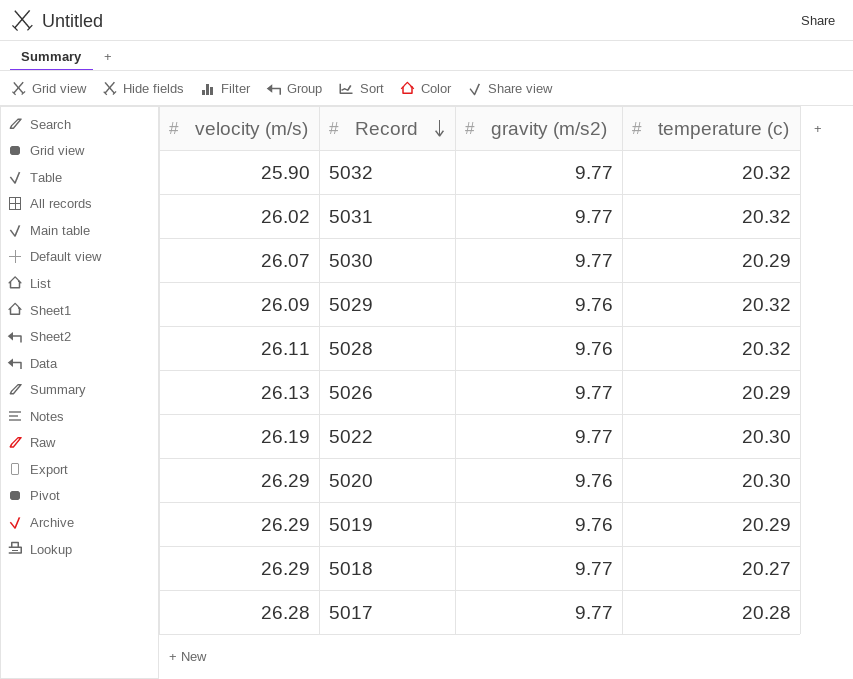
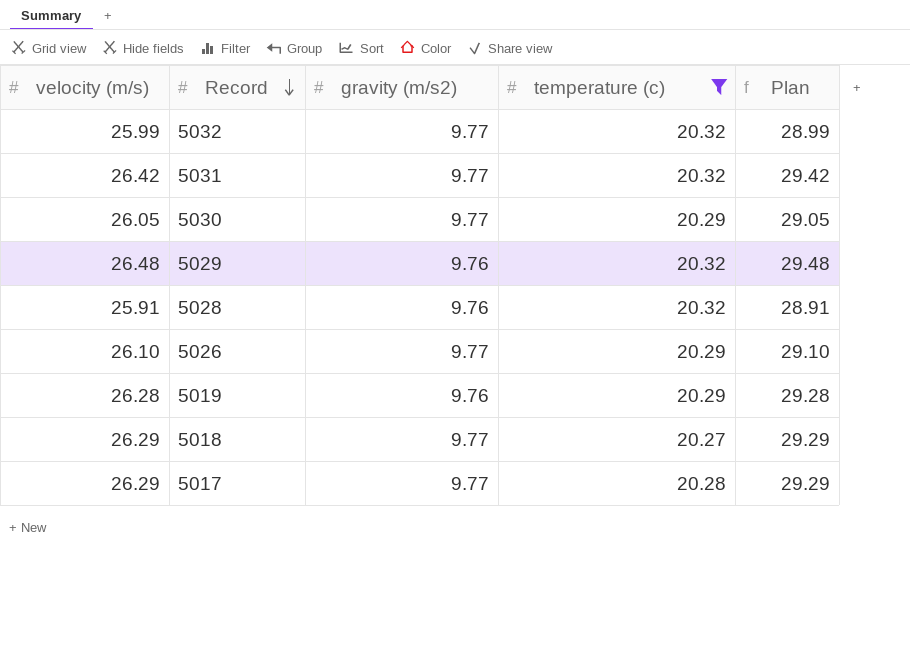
filter: none -> temperature (c) != 20.30
column Plan | formula: none -> [velocity (m/s)] + 3
5032 | velocity (m/s): 25.90 -> 25.99
5031 | velocity (m/s): 26.02 -> 26.42
5030 | velocity (m/s): 26.07 -> 26.05
5029 | velocity (m/s): 26.09 -> 26.48
5028 | velocity (m/s): 26.11 -> 25.91
5026 | velocity (m/s): 26.13 -> 26.10
5019 | velocity (m/s): 26.29 -> 26.28
5017 | velocity (m/s): 26.28 -> 26.29

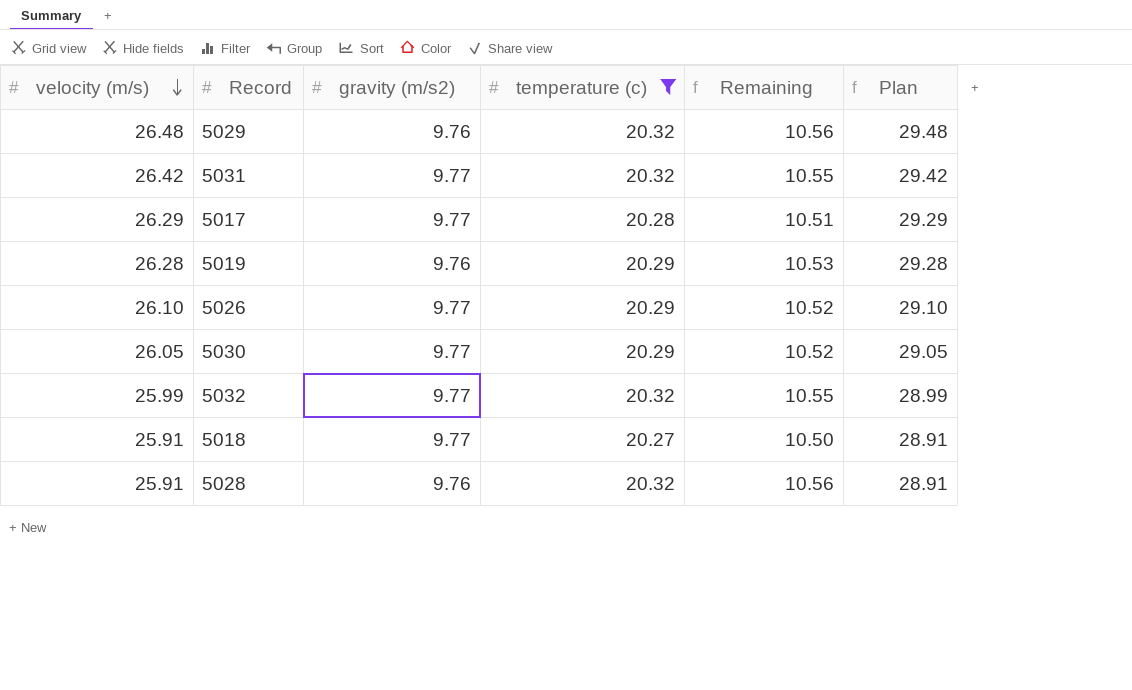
row order: Record descending -> velocity (m/s) descending
column Remaining | formula: none -> [temperature (c)] - [gravity (m/s2)]
5018 | velocity (m/s): 26.29 -> 25.91
5018 | Plan: 29.29 -> 28.91

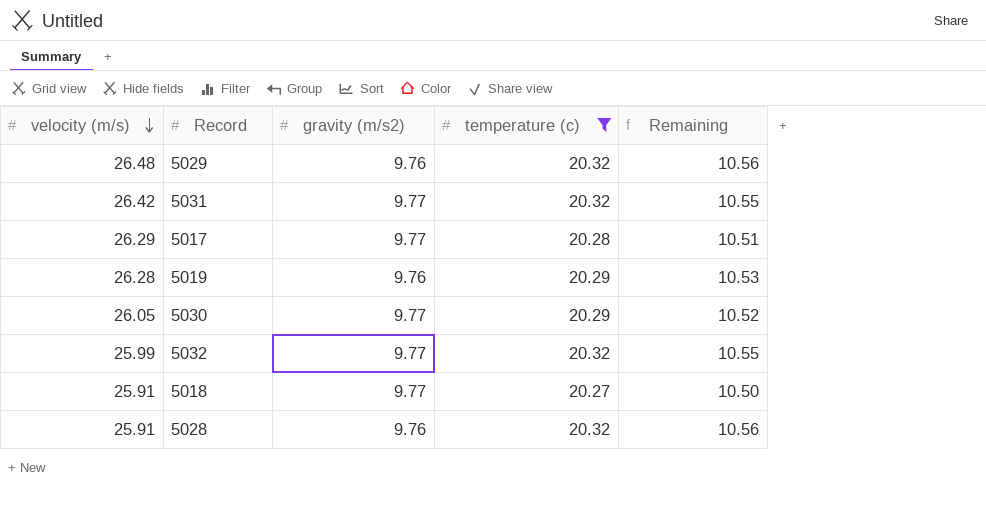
column Plan | formula: [velocity (m/s)] + 3 -> none
row 5026: 26.10 | 9.77 | 20.29 | 10.52 | 29.10 -> none

